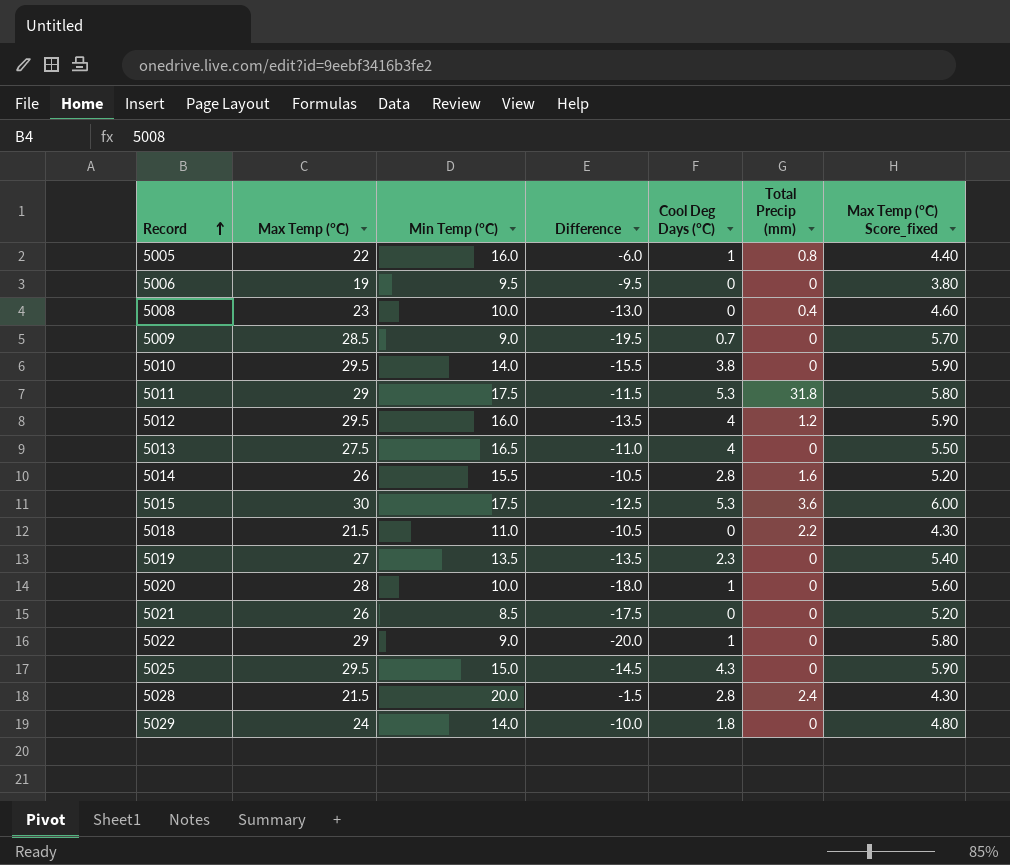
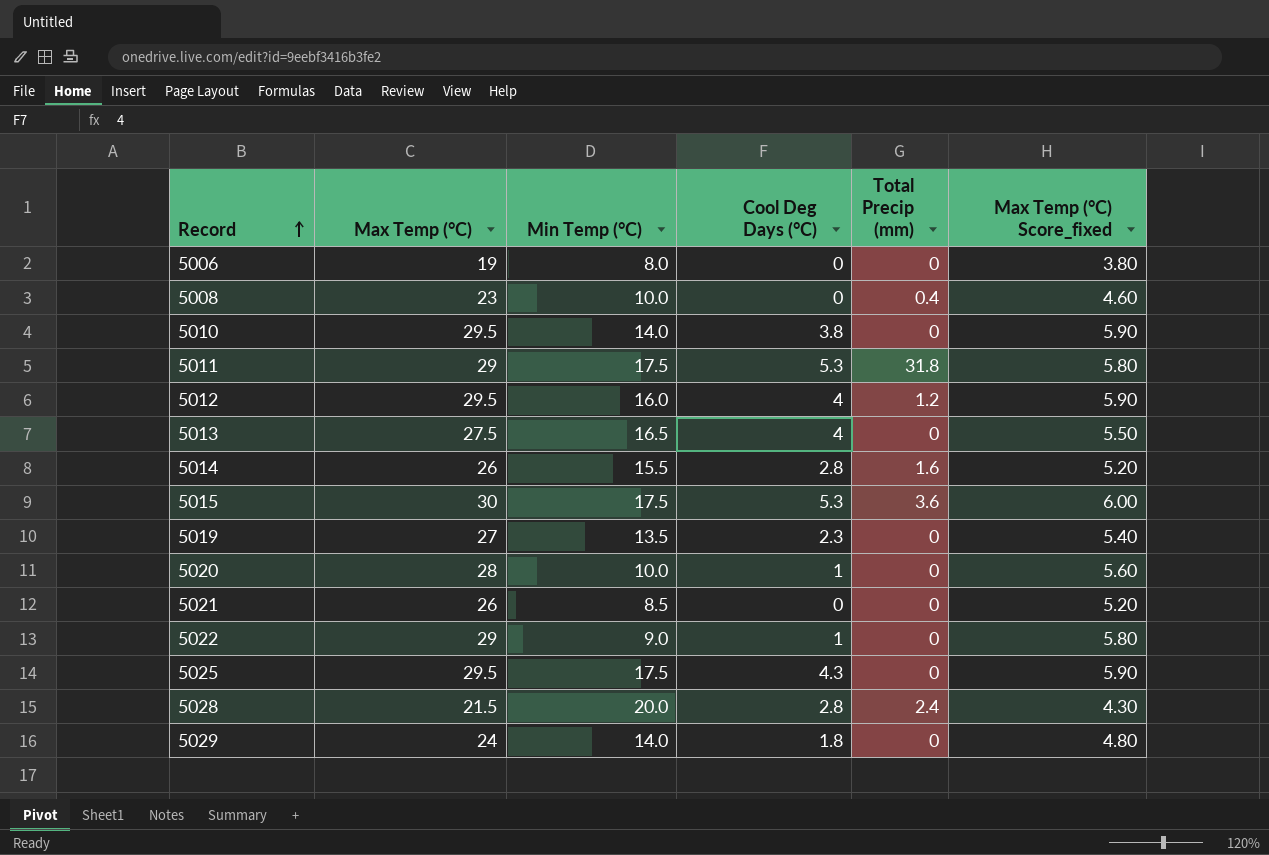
column Difference | formula: [Min Temp (°C)] - [Max Temp (°C)] -> none
row 5005: 22 | 16.0 | -6.0 | 1 | 0.8 | 4.40 -> none
row 5009: 28.5 | 9.0 | -19.5 | 0.7 | 0 | 5.70 -> none
row 5018: 21.5 | 11.0 | -10.5 | 0 | 2.2 | 4.30 -> none
5006 | Min Temp (°C): 9.5 -> 8.0
5025 | Min Temp (°C): 15.0 -> 17.5

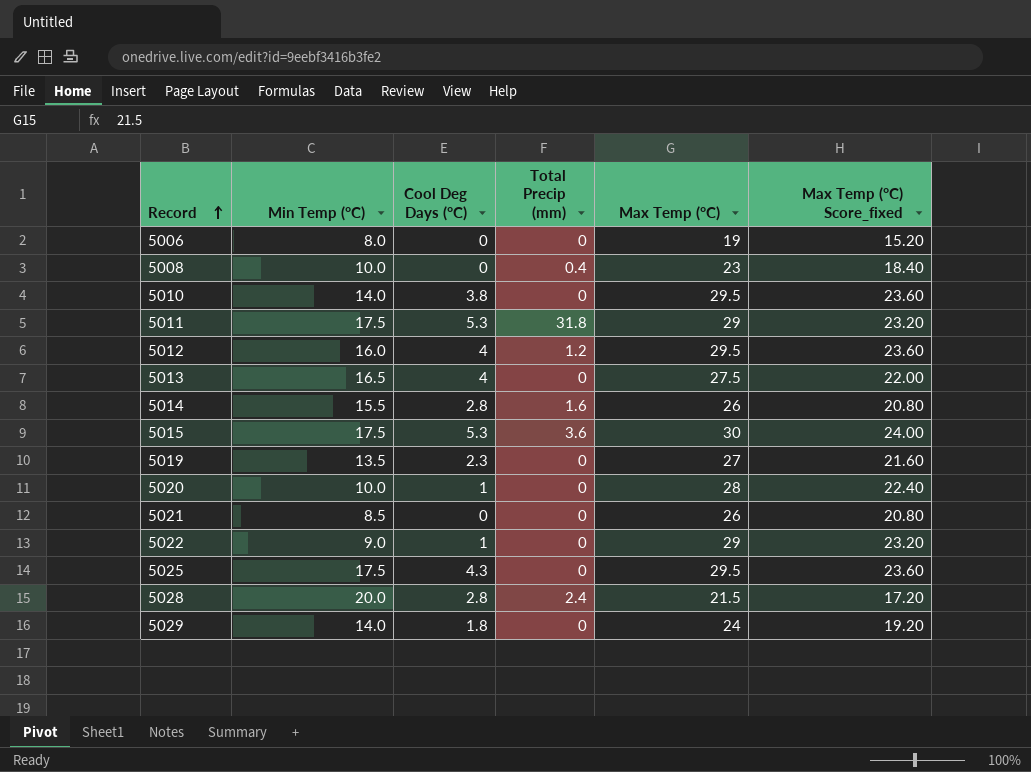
column Max Temp (°C) | position: 2 -> 5
column Max Temp (°C) Score_fixed | formula: [Max Temp (°C)] * 0.2 -> [Max Temp (°C)] * 0.8

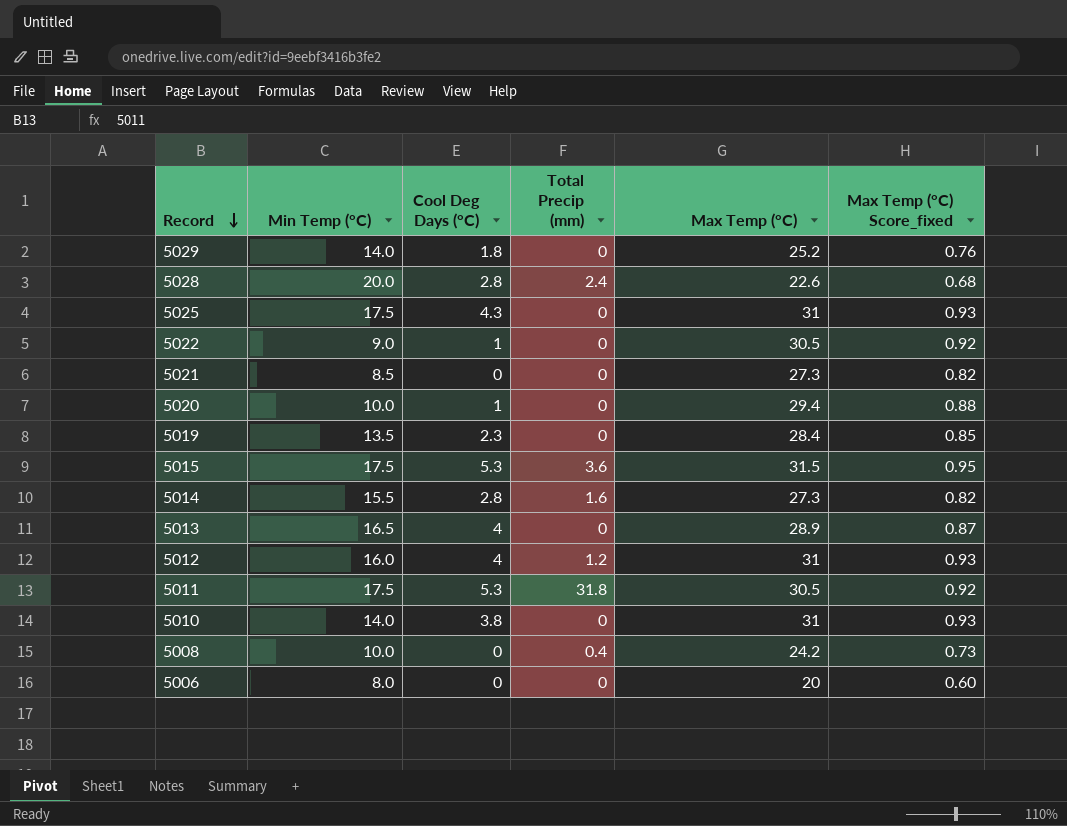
row order: Record ascending -> Record descending
column Max Temp (°C) Score_fixed | formula: [Max Temp (°C)] * 0.8 -> [Max Temp (°C)] * 0.03
5029 | Max Temp (°C): 24 -> 25.2
5028 | Max Temp (°C): 21.5 -> 22.6
5025 | Max Temp (°C): 29.5 -> 31
5022 | Max Temp (°C): 29 -> 30.5
5021 | Max Temp (°C): 26 -> 27.3
5020 | Max Temp (°C): 28 -> 29.4
5019 | Max Temp (°C): 27 -> 28.4
5015 | Max Temp (°C): 30 -> 31.5
5014 | Max Temp (°C): 26 -> 27.3
5013 | Max Temp (°C): 27.5 -> 28.9
5012 | Max Temp (°C): 29.5 -> 31
5011 | Max Temp (°C): 29 -> 30.5
5010 | Max Temp (°C): 29.5 -> 31
5008 | Max Temp (°C): 23 -> 24.2
5006 | Max Temp (°C): 19 -> 20

